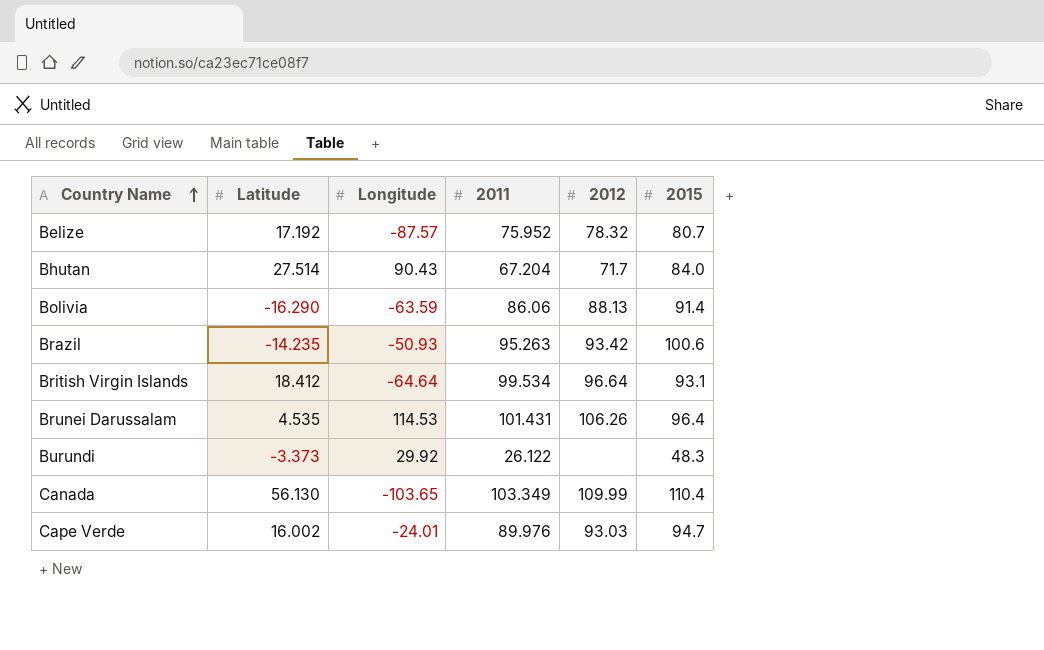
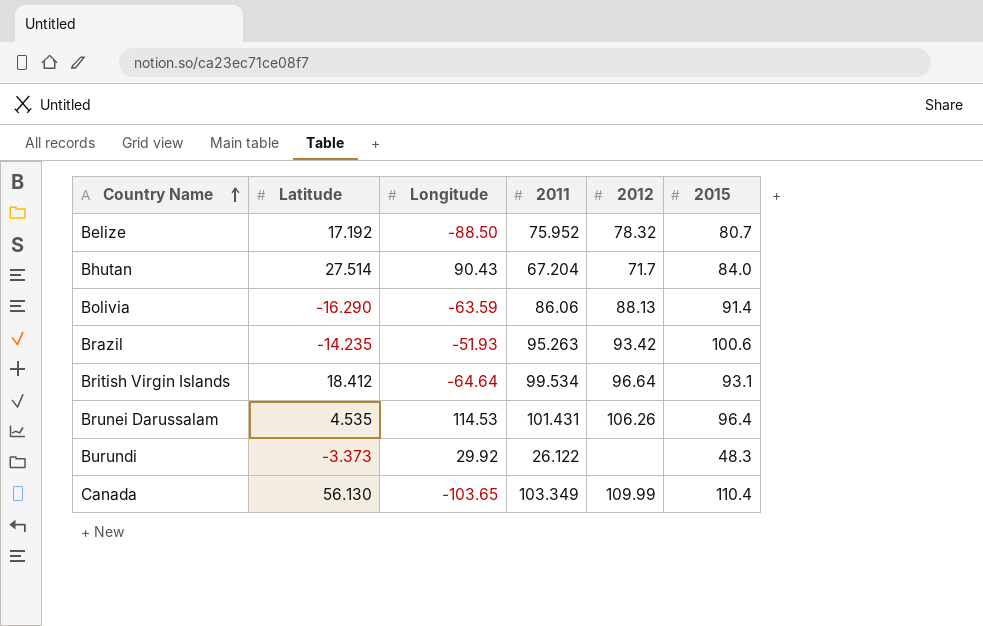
row Cape Verde: 16.002 | -24.01 | 89.976 | 93.03 | 94.7 -> none
Belize | Longitude: -87.57 -> -88.50
Brazil | Longitude: -50.93 -> -51.93

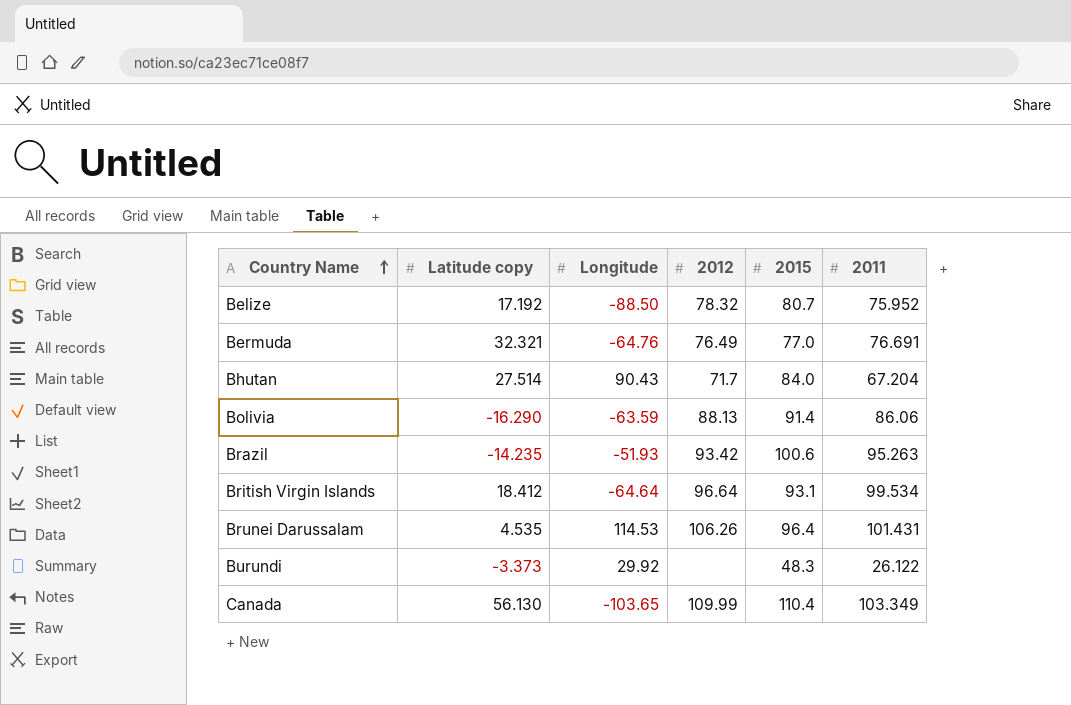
column name: Latitude -> Latitude copy
column 2011 | position: 4 -> 6
row Bermuda: none -> 32.321 | -64.76 | 76.49 | 77.0 | 76.691

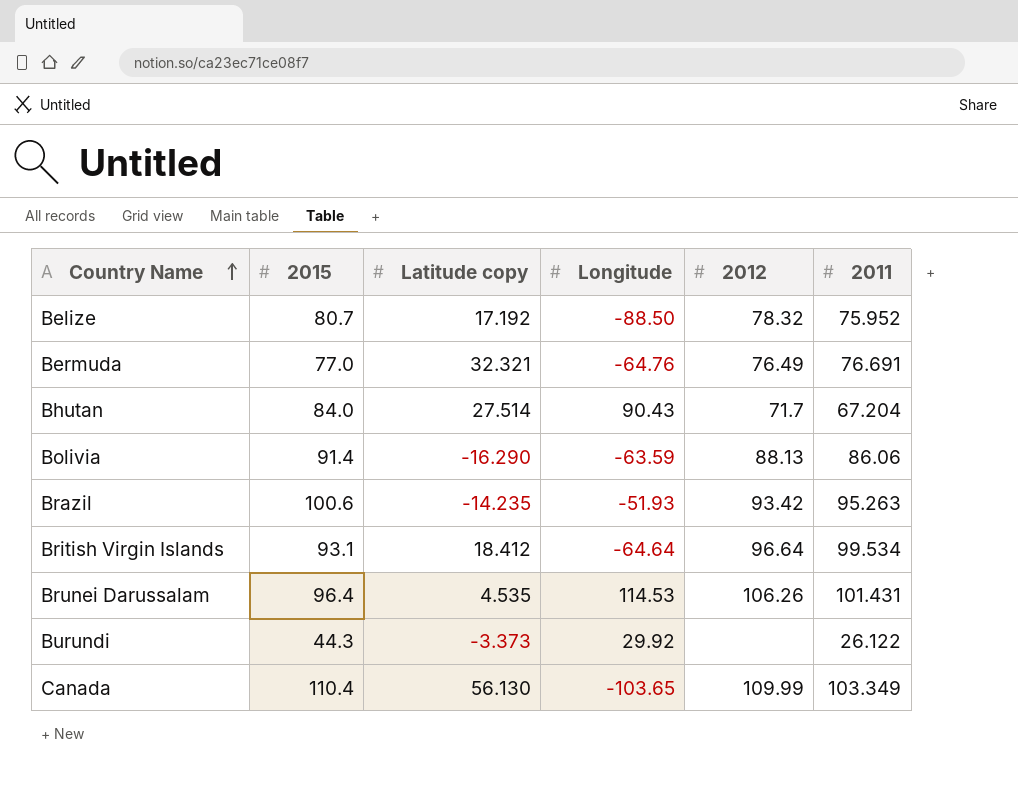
column 2015 | position: 5 -> 2
Burundi | 2015: 48.3 -> 44.3

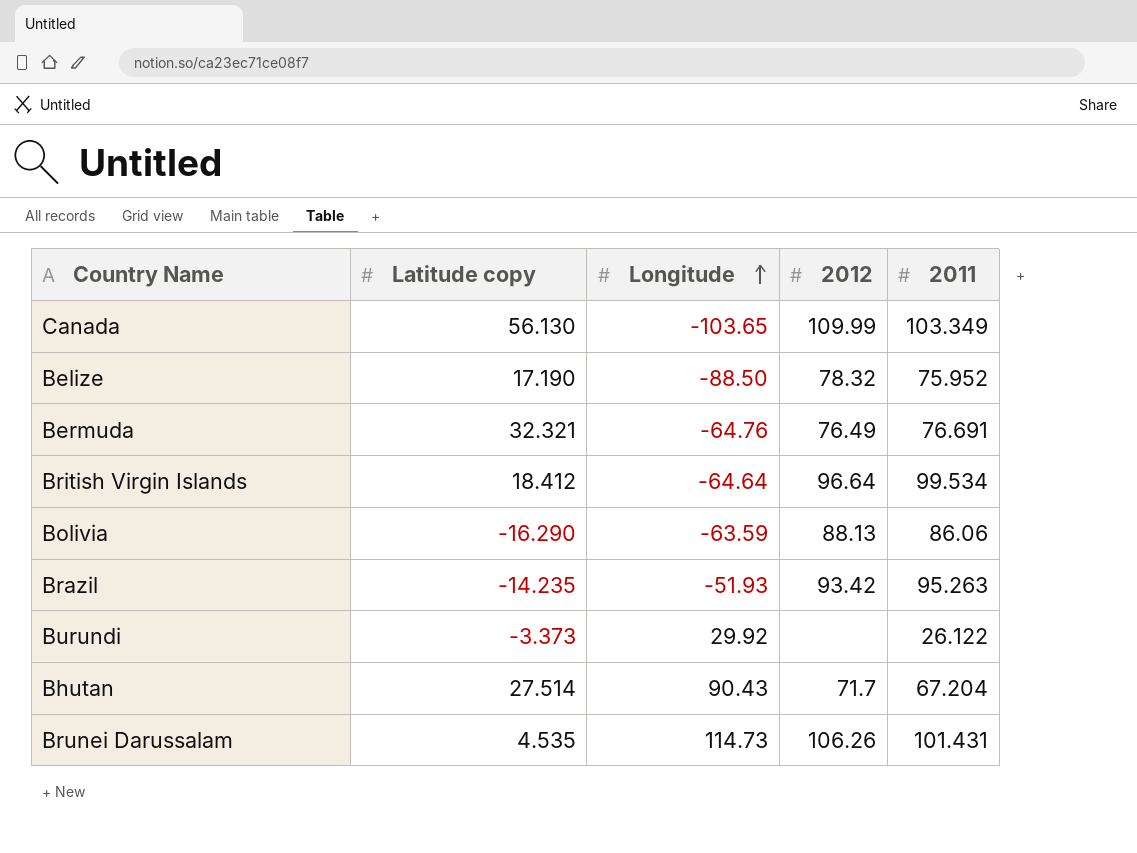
row order: Country Name ascending -> Longitude ascending
column 2015 | position: 2 -> none
Belize | Latitude copy: 17.192 -> 17.190
Brunei Darussalam | Longitude: 114.53 -> 114.73

